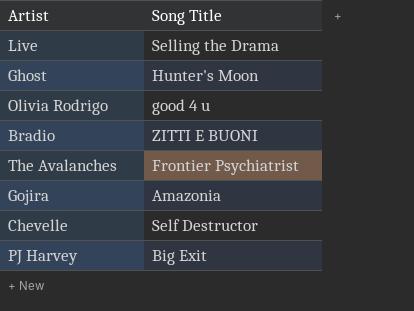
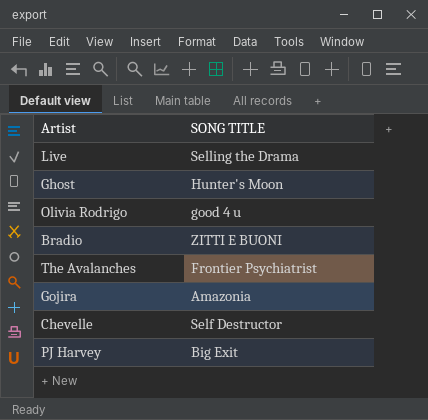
column name: Song Title -> SONG TITLE

